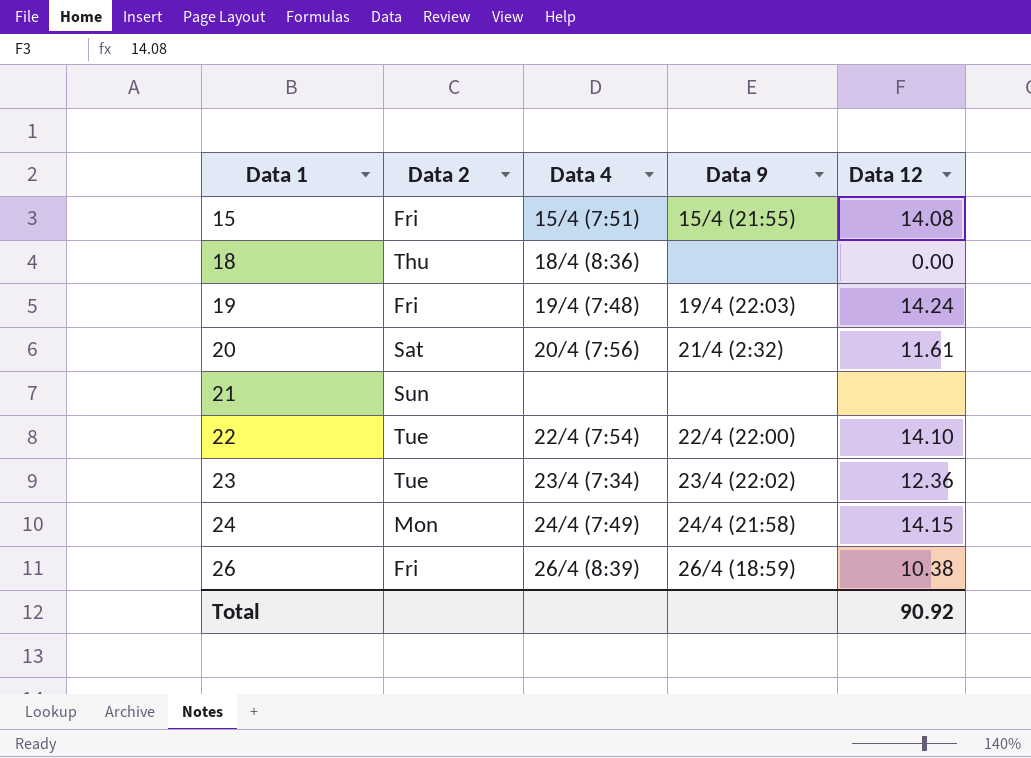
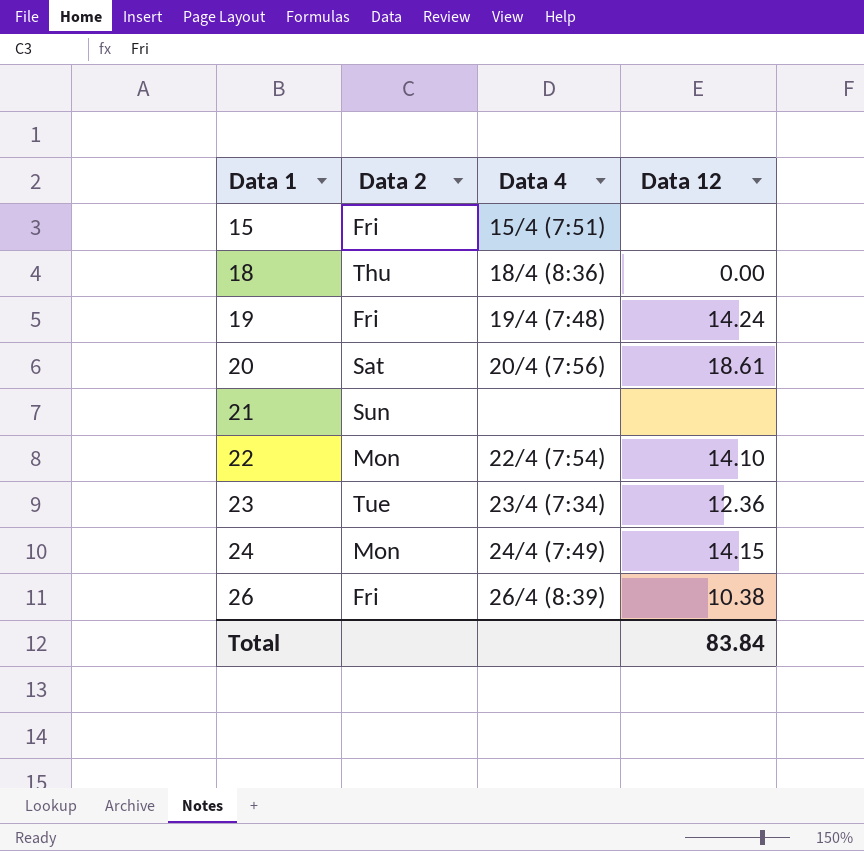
column Data 9 | position: 4 -> none
15 | Data 12: 14.08 -> none
20 | Data 12: 11.61 -> 18.61
22 | Data 2: Tue -> Mon
Total | Data 12: 90.92 -> 83.84

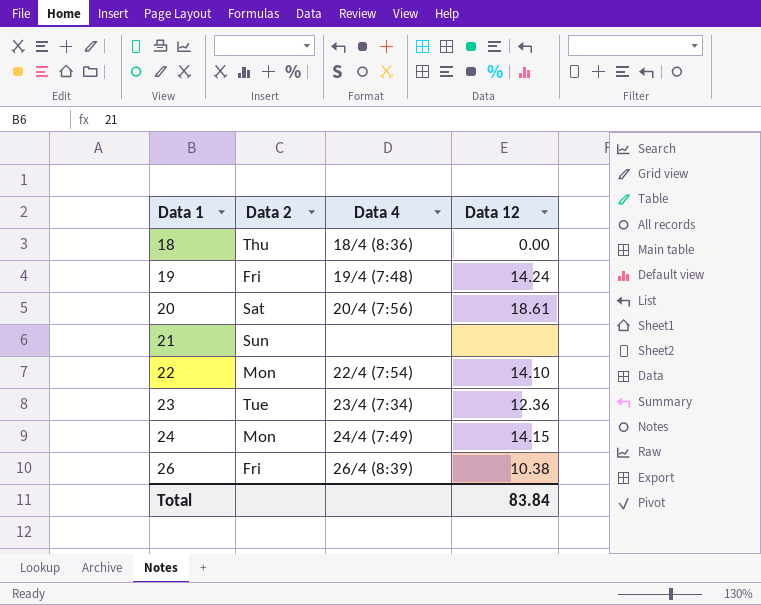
row 15: Fri | 15/4 (7:51) | none -> none

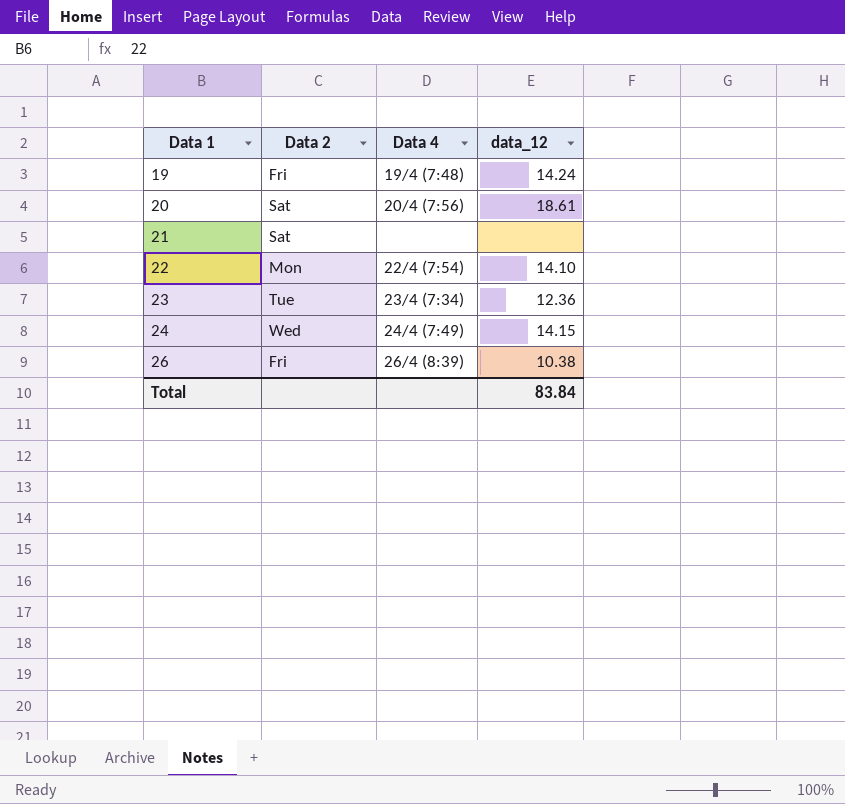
column name: Data 12 -> data_12
row 18: Thu | 18/4 (8:36) | 0.00 -> none
21 | Data 2: Sun -> Sat
24 | Data 2: Mon -> Wed

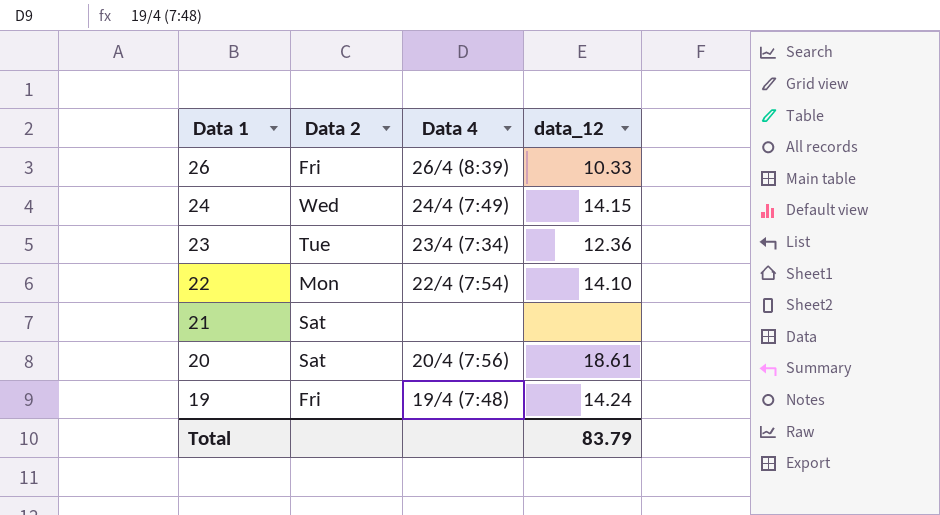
row order: Data 1 ascending -> Data 1 descending
26 | data_12: 10.38 -> 10.33
Total | data_12: 83.84 -> 83.79

